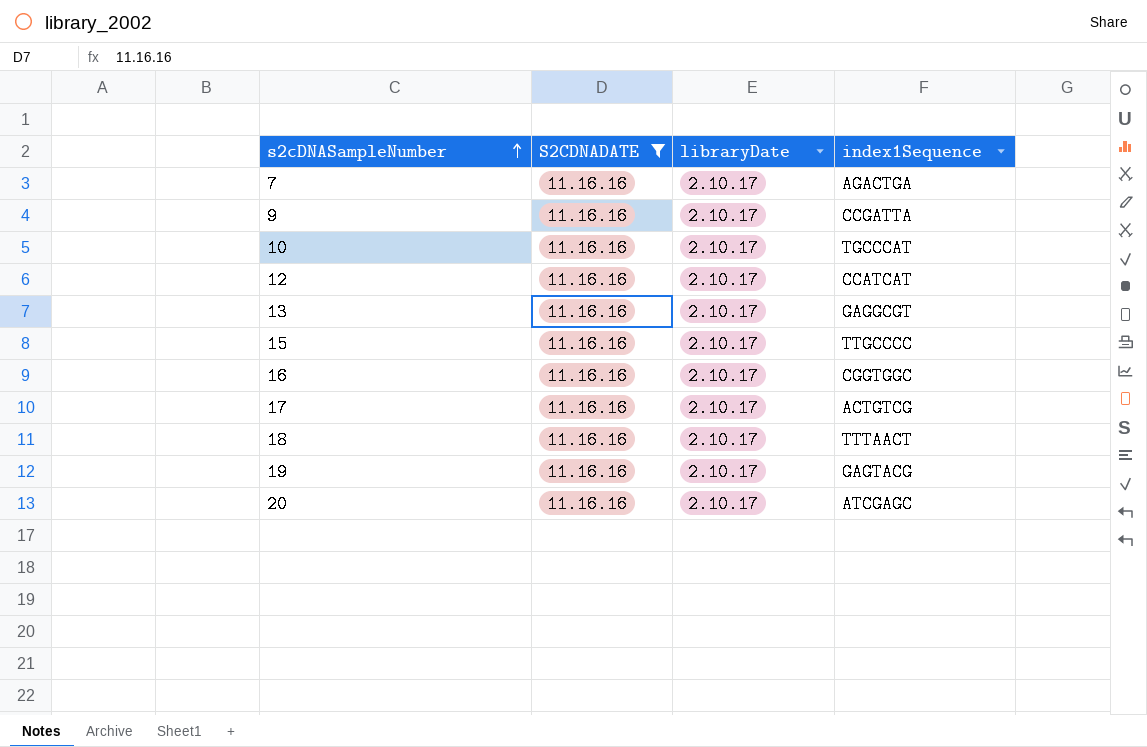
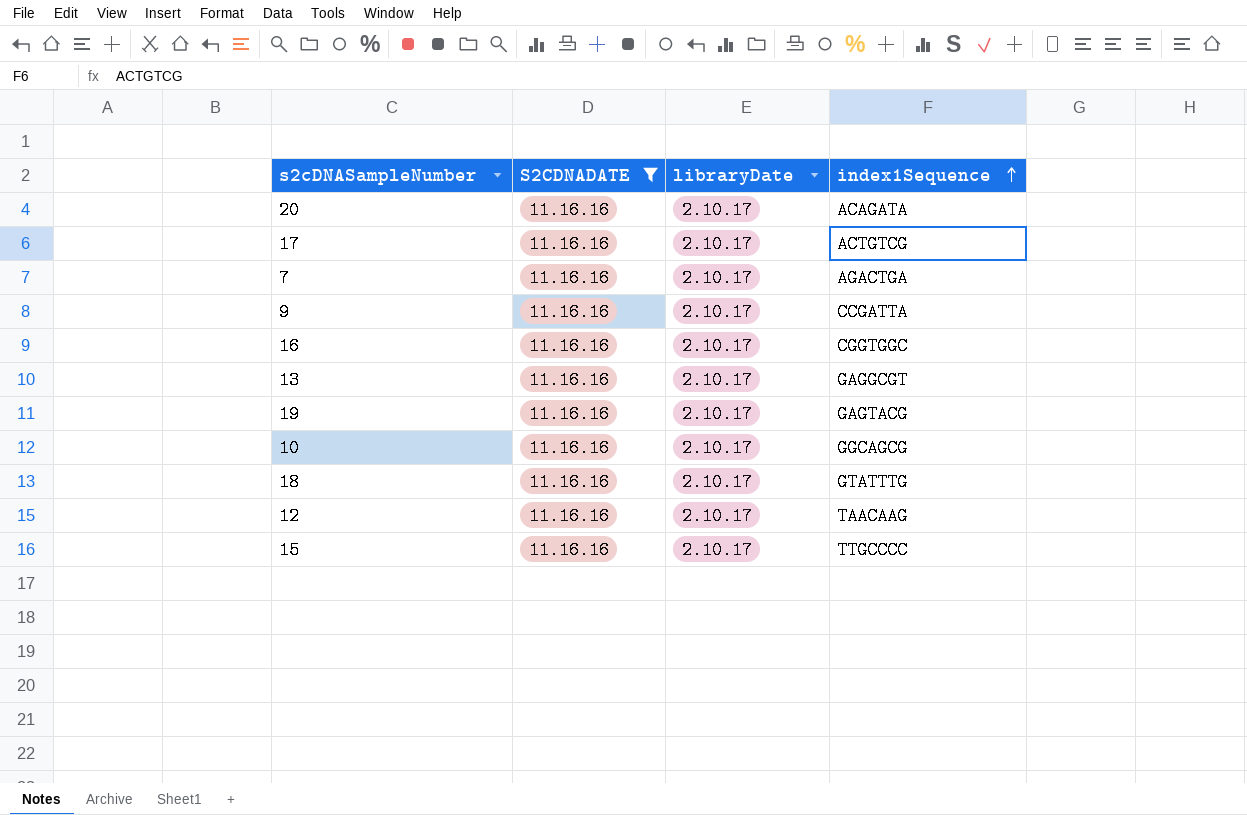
row order: s2cDNASampleNumber ascending -> index1Sequence ascending
20 | index1Sequence: ATCGAGC -> ACAGATA
10 | index1Sequence: TGCCCAT -> GGCAGCG
18 | index1Sequence: TTTAACT -> GTATTTG
12 | index1Sequence: CCATCAT -> TAACAAG

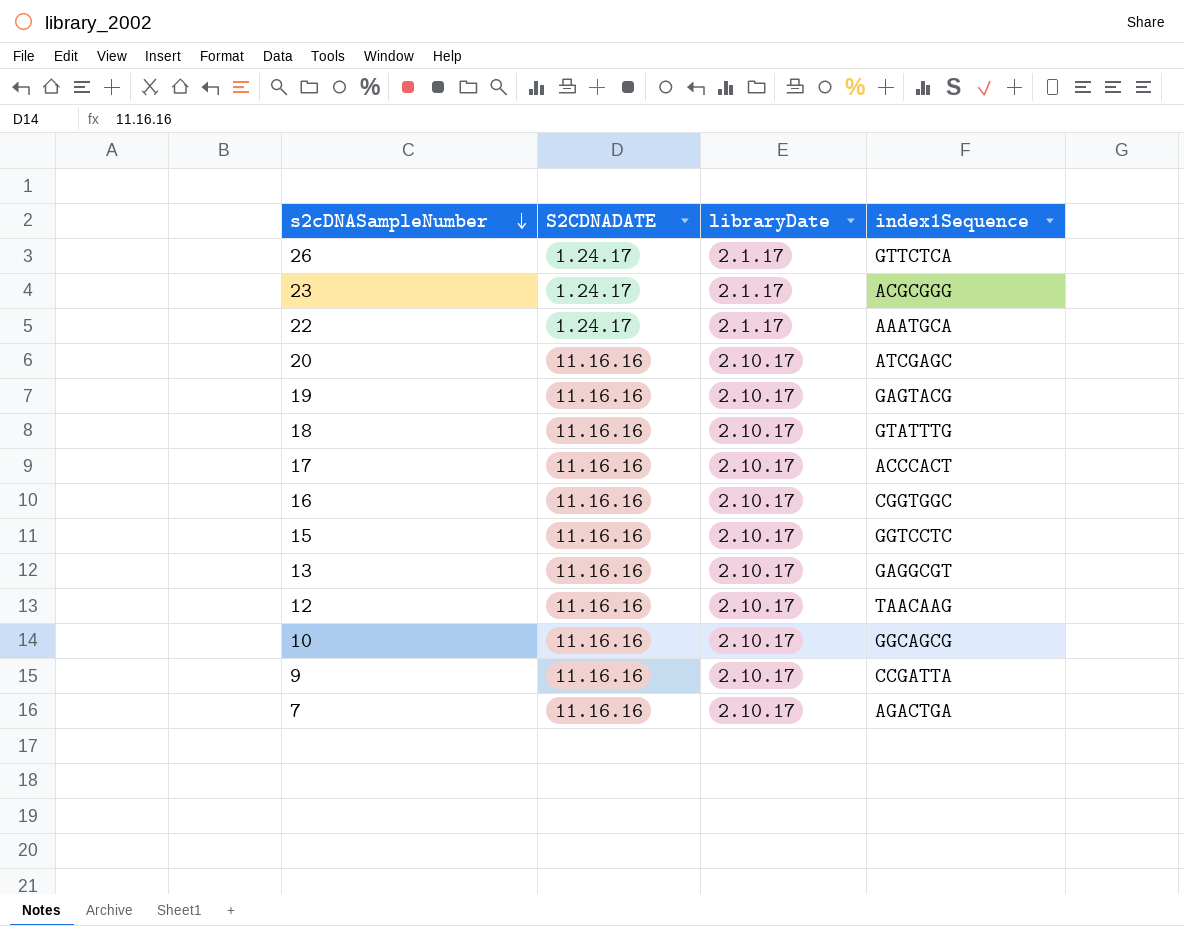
filter: S2CDNADATE = 11.16.16 -> none
row order: index1Sequence ascending -> s2cDNASampleNumber descending
20 | index1Sequence: ACAGATA -> ATCGAGC
17 | index1Sequence: ACTGTCG -> ACCCACT
15 | index1Sequence: TTGCCCC -> GGTCCTC

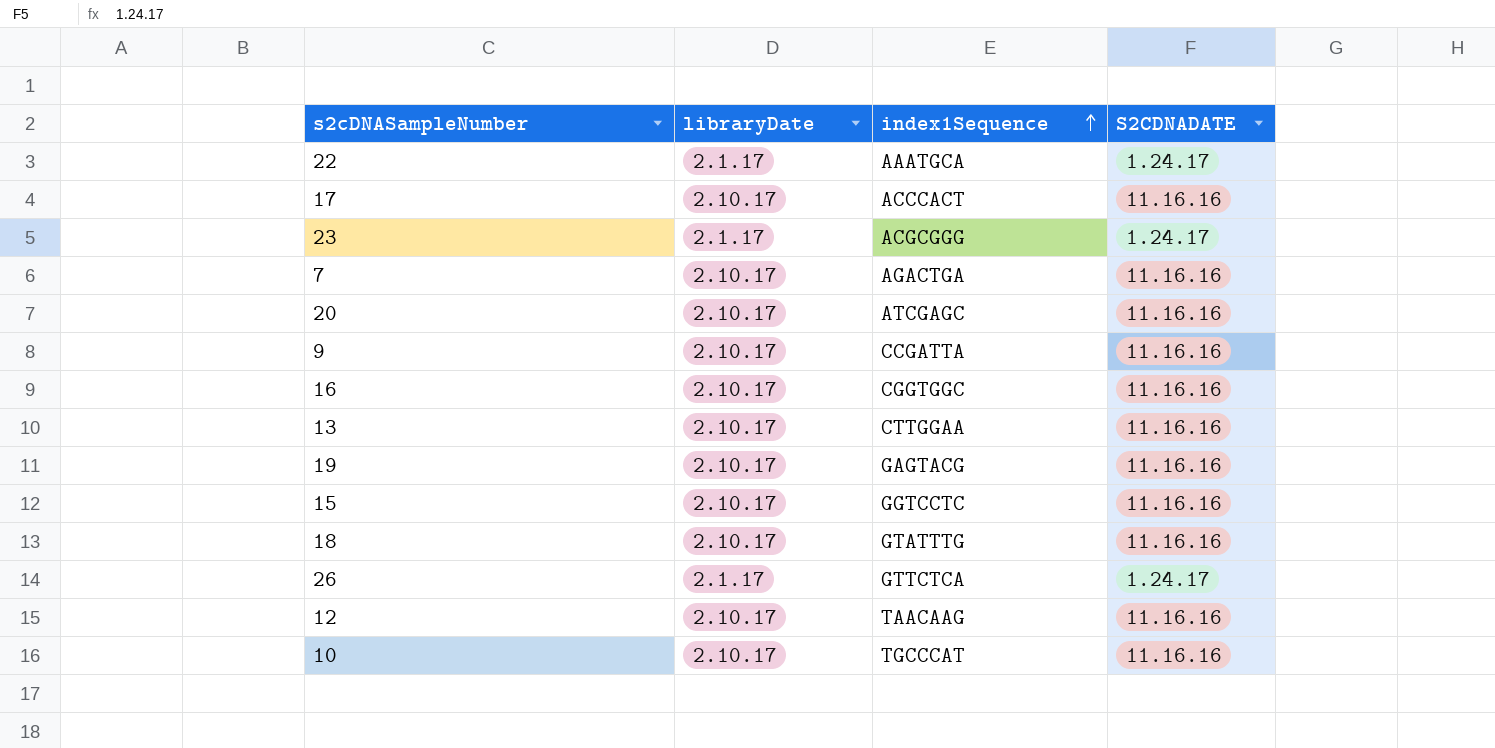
row order: s2cDNASampleNumber descending -> index1Sequence ascending
column S2CDNADATE | position: 2 -> 4
13 | index1Sequence: GAGGCGT -> CTTGGAA
10 | index1Sequence: GGCAGCG -> TGCCCAT

